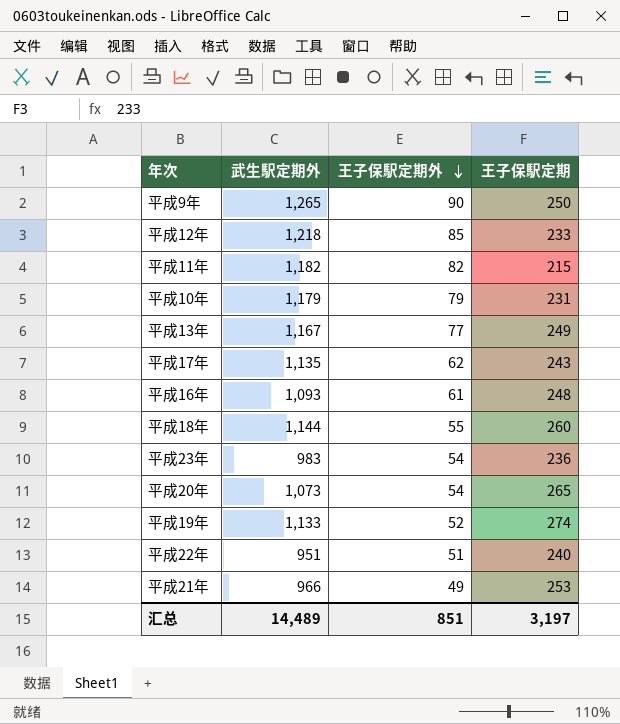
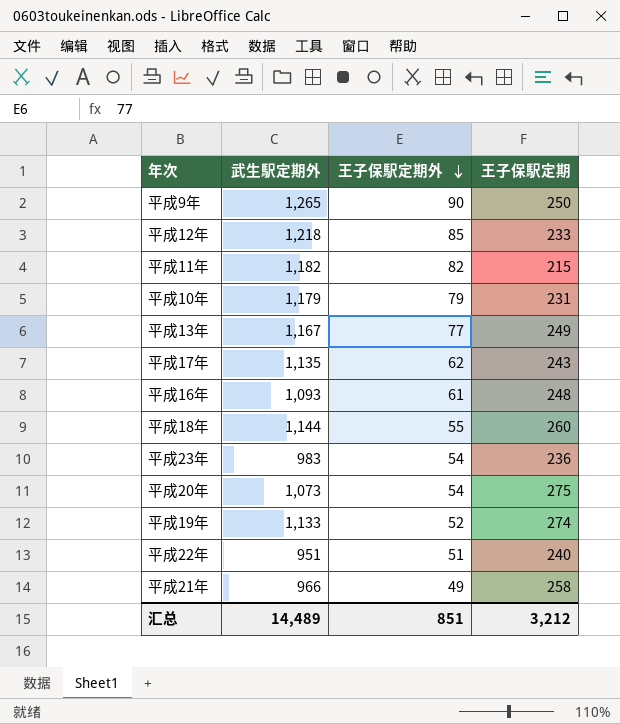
平成20年 | 王子保駅定期: 265 -> 275
平成21年 | 王子保駅定期: 253 -> 258
汇总 | 王子保駅定期: 3,197 -> 3,212

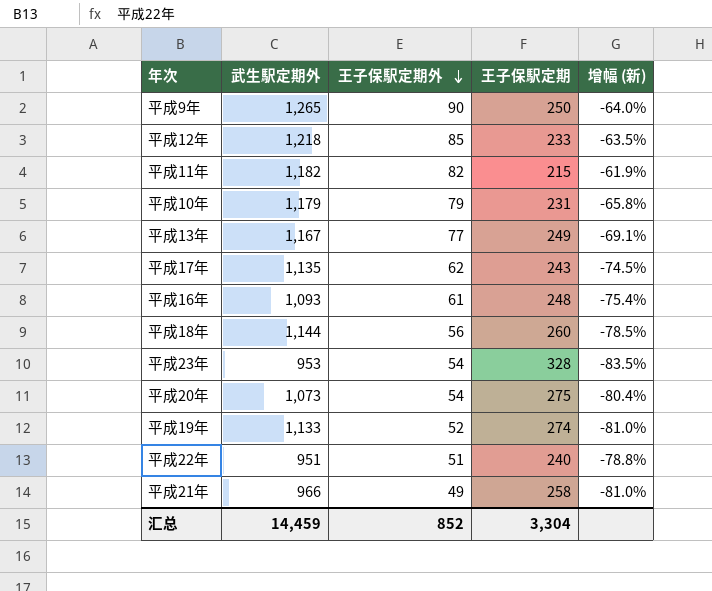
column 增幅 (新) | formula: none -> ([王子保駅定期外] - [王子保駅定期]) / [王子保駅定期]
平成18年 | 王子保駅定期外: 55 -> 56
平成23年 | 武生駅定期外: 983 -> 953
平成23年 | 王子保駅定期: 236 -> 328
汇总 | 武生駅定期外: 14,489 -> 14,459
汇总 | 王子保駅定期外: 851 -> 852
汇总 | 王子保駅定期: 3,212 -> 3,304

